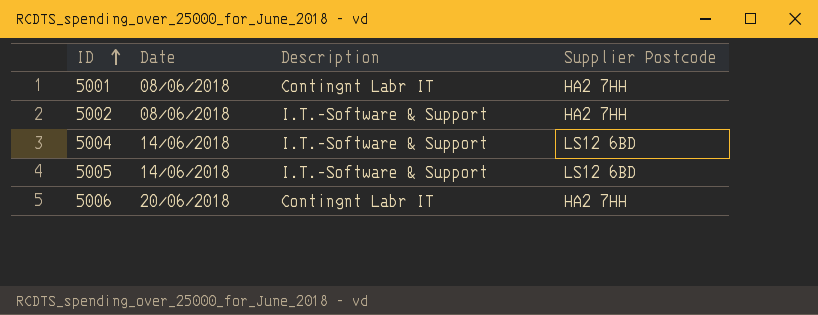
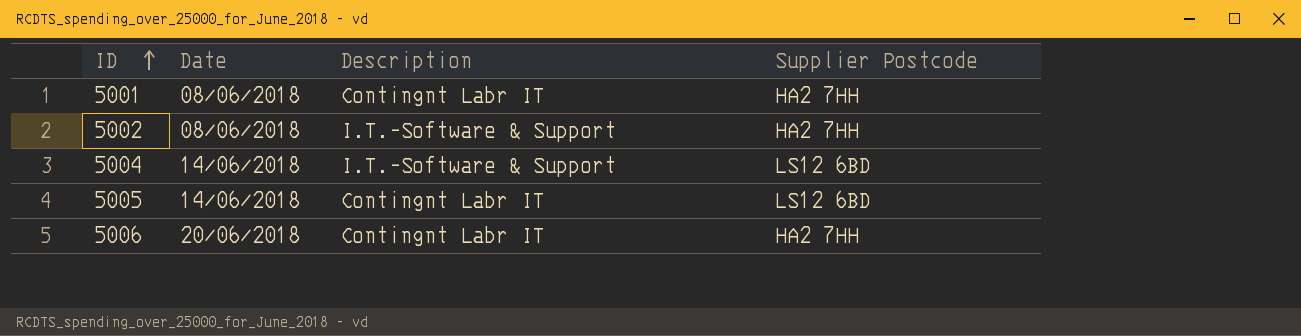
5005 | Description: I.T.-Software & Support -> Contingnt Labr IT

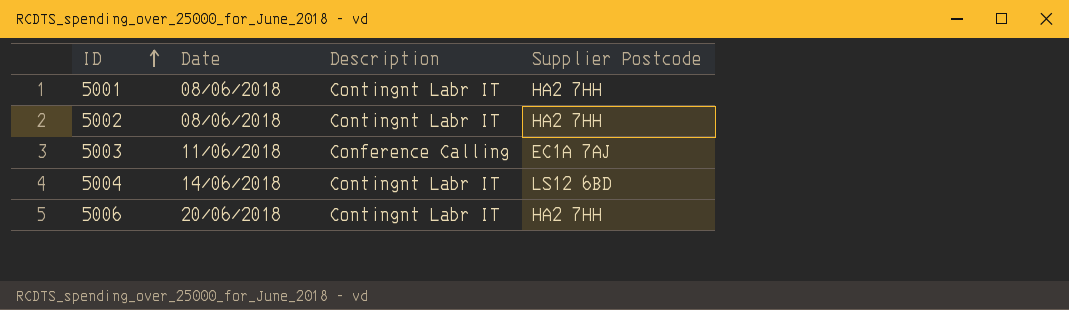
row 5005: 14/06/2018 | Contingnt Labr IT | LS12 6BD -> none
5002 | Description: I.T.-Software & Support -> Contingnt Labr IT
row 5003: none -> 11/06/2018 | Conference Calling | EC1A 7AJ
5004 | Description: I.T.-Software & Support -> Contingnt Labr IT

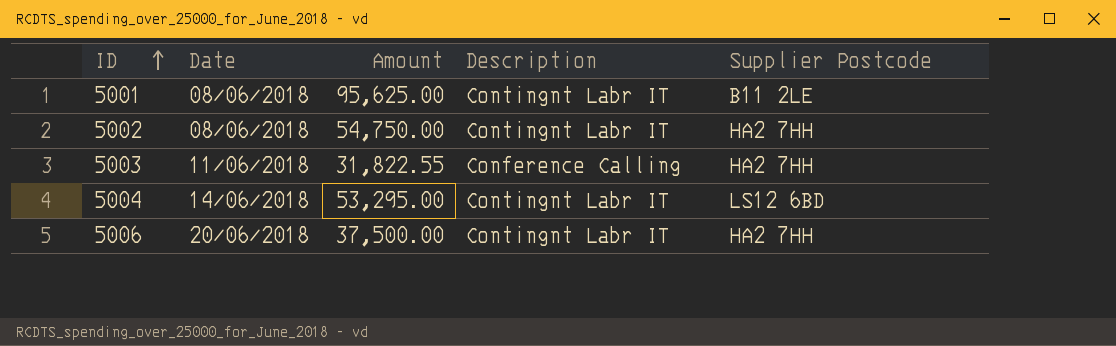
column Amount | position: none -> 3
5001 | Supplier Postcode: HA2 7HH -> B11 2LE
5003 | Supplier Postcode: EC1A 7AJ -> HA2 7HH

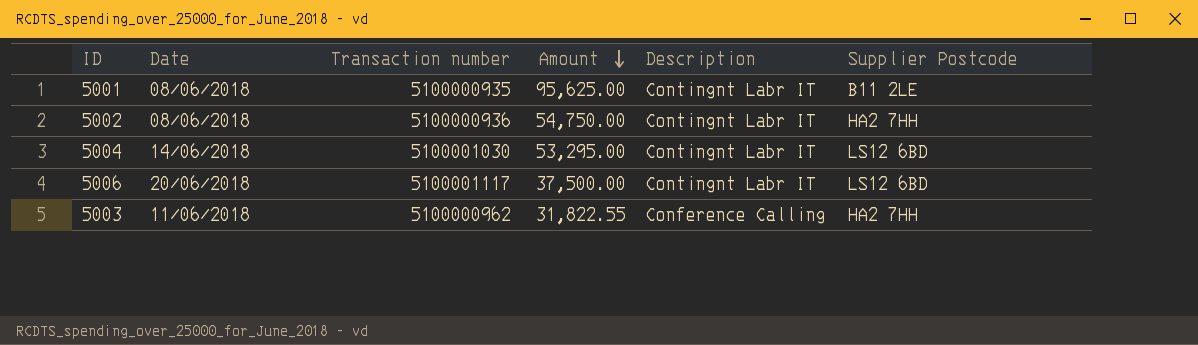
row order: ID ascending -> Amount descending
column Transaction number | position: none -> 3
5006 | Supplier Postcode: HA2 7HH -> LS12 6BD

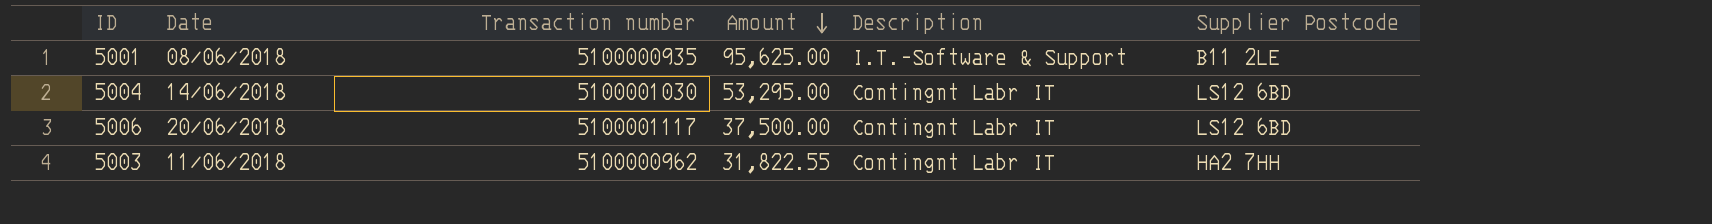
row 5002: 08/06/2018 | 5100000936 | 54,750.00 | Contingnt Labr IT | HA2 7HH -> none
5001 | Description: Contingnt Labr IT -> I.T.-Software & Support
5003 | Description: Conference Calling -> Contingnt Labr IT

